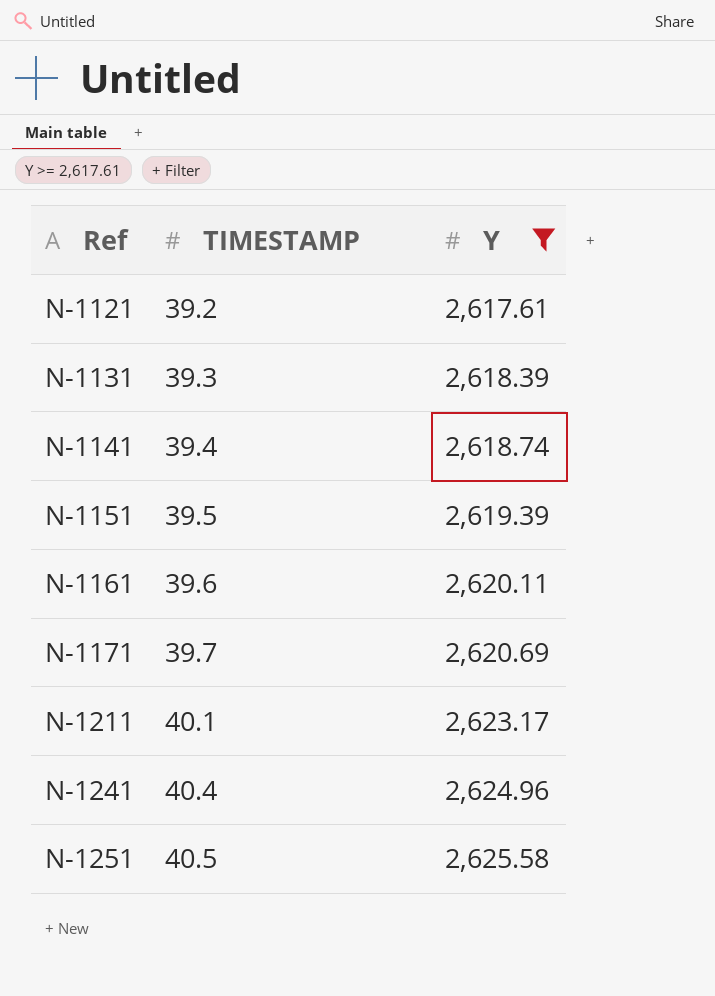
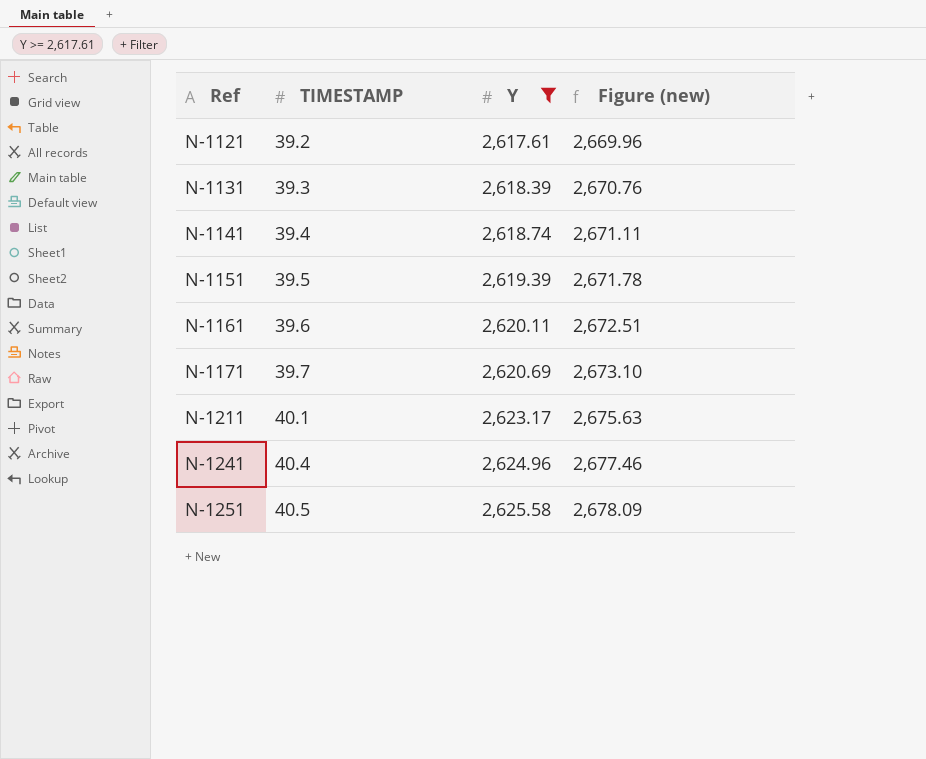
column Figure (new) | formula: none -> [Y] * 1.02

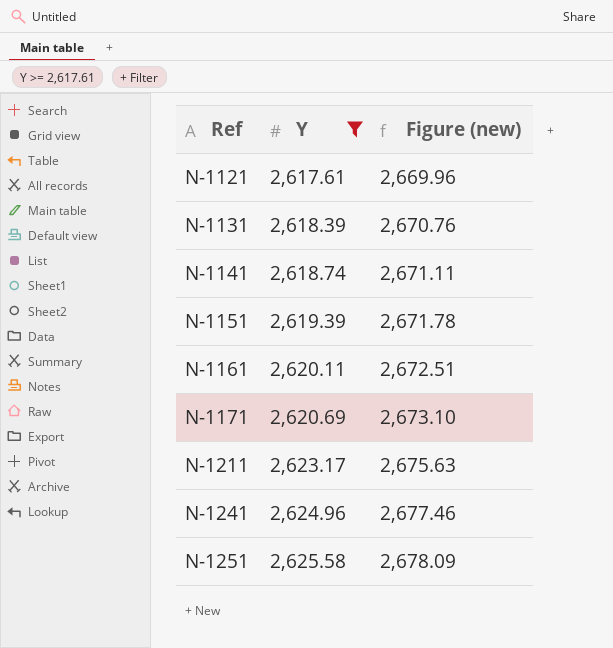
column TIMESTAMP | position: 2 -> none

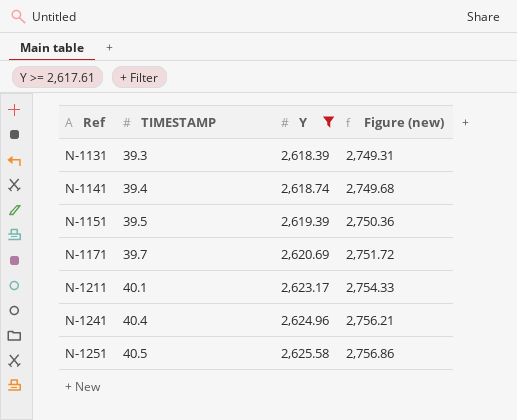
column TIMESTAMP | position: none -> 2
column Figure (new) | formula: [Y] * 1.02 -> [Y] * 1.05
row N-1121: 2,617.61 | 2,669.96 -> none
row N-1161: 2,620.11 | 2,672.51 -> none

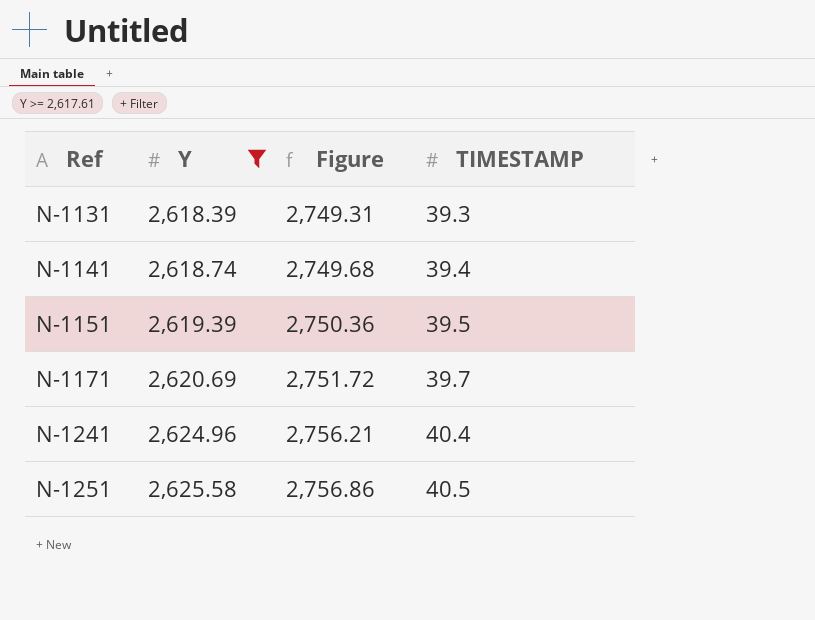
column name: Figure (new) -> Figure
column TIMESTAMP | position: 2 -> 4
row N-1211: 40.1 | 2,623.17 | 2,754.33 -> none

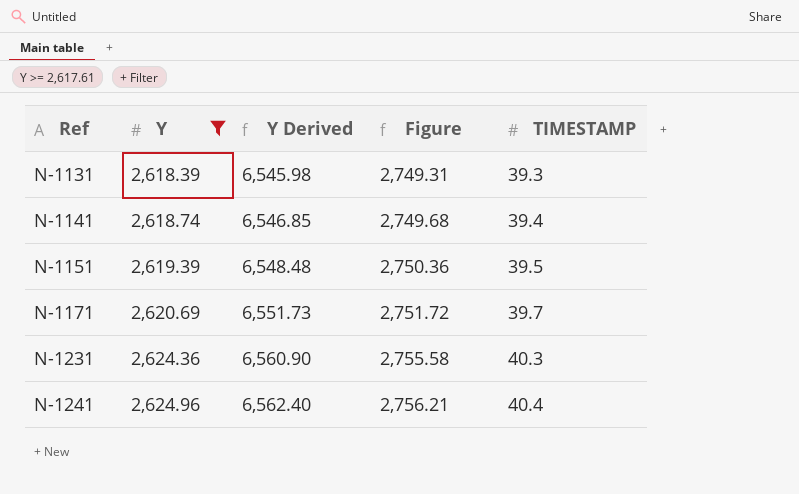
column Y Derived | formula: none -> [Y] * 2.5
row N-1251: 2,625.58 | 2,756.86 | 40.5 -> none
row N-1231: none -> 2,624.36 | 6,560.90 | 2,755.58 | 40.3

